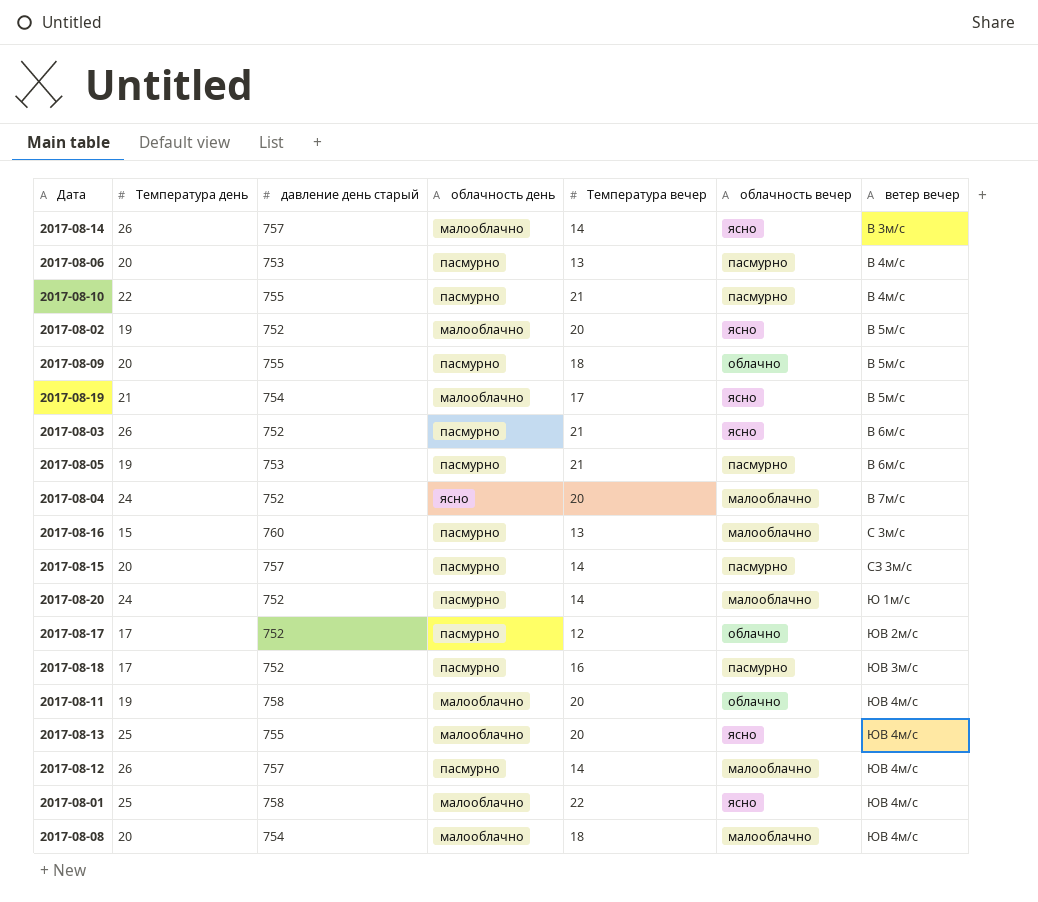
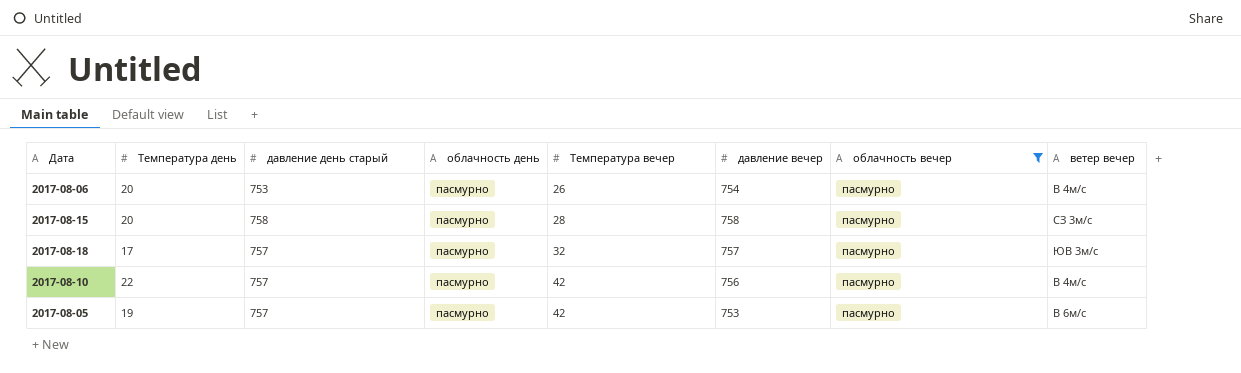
filter: none -> облачность вечер = пасмурно
row order: ветер вечер ascending -> Температура вечер ascending
column давление вечер | position: none -> 6
2017-08-06 | Температура вечер: 13 -> 26
2017-08-15 | давление день старый: 757 -> 758
2017-08-15 | Температура вечер: 14 -> 28
2017-08-18 | давление день старый: 752 -> 757
2017-08-18 | Температура вечер: 16 -> 32
2017-08-10 | давление день старый: 755 -> 757
2017-08-10 | Температура вечер: 21 -> 42
2017-08-05 | давление день старый: 753 -> 757
2017-08-05 | Температура вечер: 21 -> 42

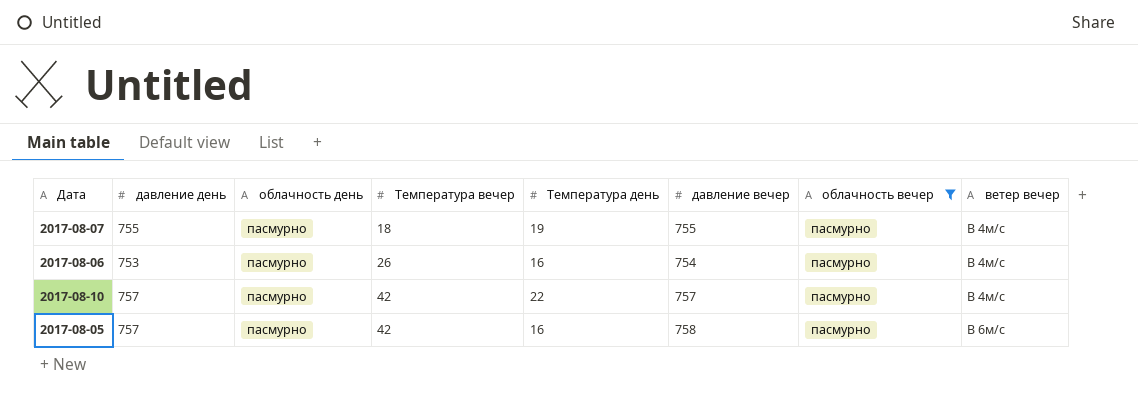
column name: давление день старый -> давление день
column Температура день | position: 2 -> 5
row 2017-08-15: 20 | 758 | пасмурно | 28 | 758 | пасмурно | СЗ 3м/с -> none
row 2017-08-18: 17 | 757 | пасмурно | 32 | 757 | пасмурно | ЮВ 3м/с -> none
row 2017-08-07: none -> 755 | пасмурно | 18 | 19 | 755 | пасмурно | В 4м/с
2017-08-06 | Температура день: 20 -> 16
2017-08-10 | давление вечер: 756 -> 757
2017-08-05 | Температура день: 19 -> 16
2017-08-05 | давление вечер: 753 -> 758

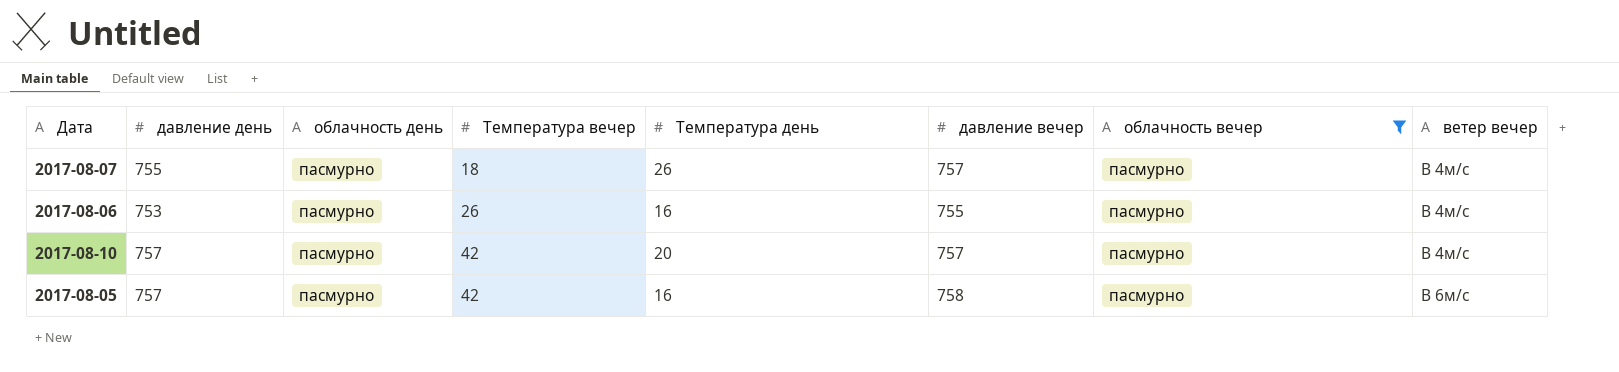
2017-08-07 | Температура день: 19 -> 26
2017-08-07 | давление вечер: 755 -> 757
2017-08-06 | давление вечер: 754 -> 755
2017-08-10 | Температура день: 22 -> 20

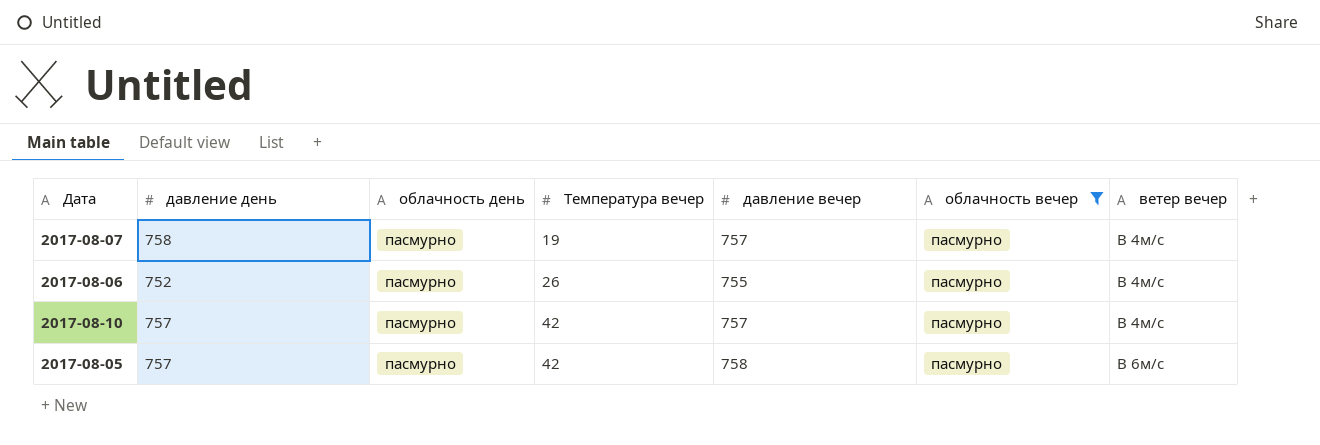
column Температура день | position: 5 -> none
2017-08-07 | давление день: 755 -> 758
2017-08-07 | Температура вечер: 18 -> 19
2017-08-06 | давление день: 753 -> 752

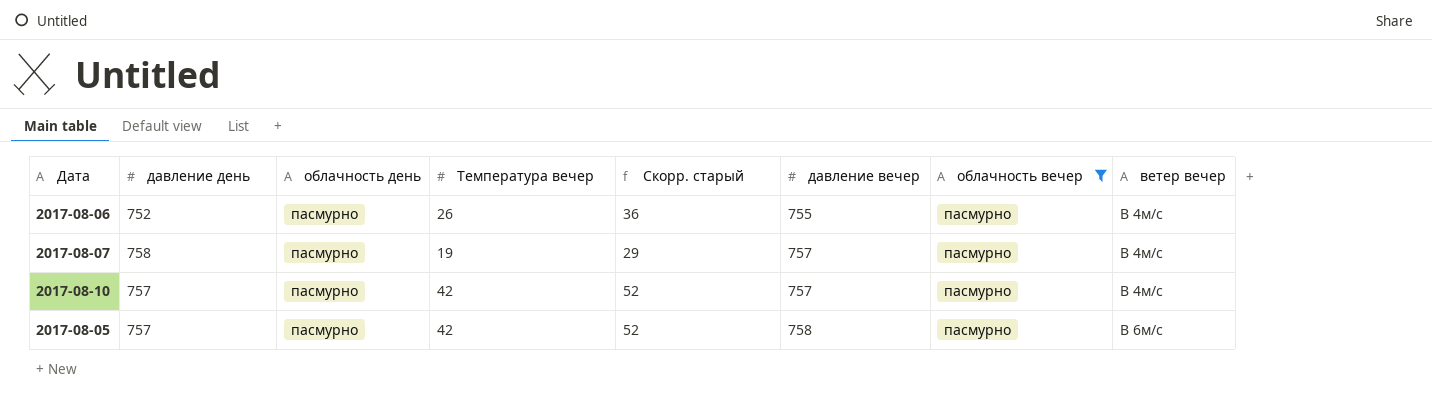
row order: Температура вечер ascending -> давление вечер ascending
column Скорр. старый | formula: none -> [Температура вечер] + 10

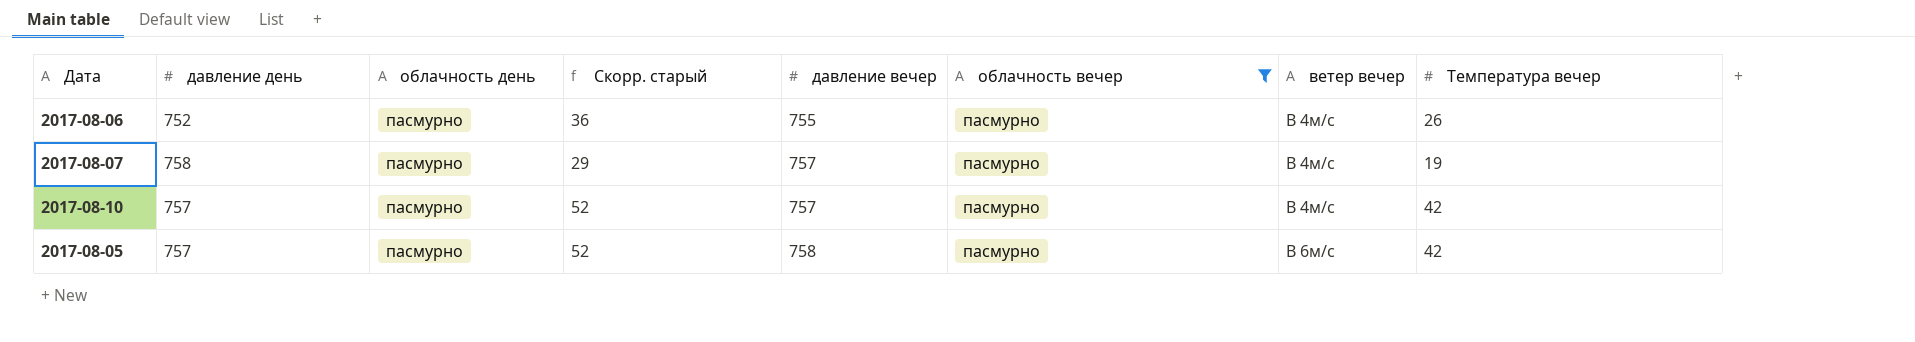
column Температура вечер | position: 4 -> 8

